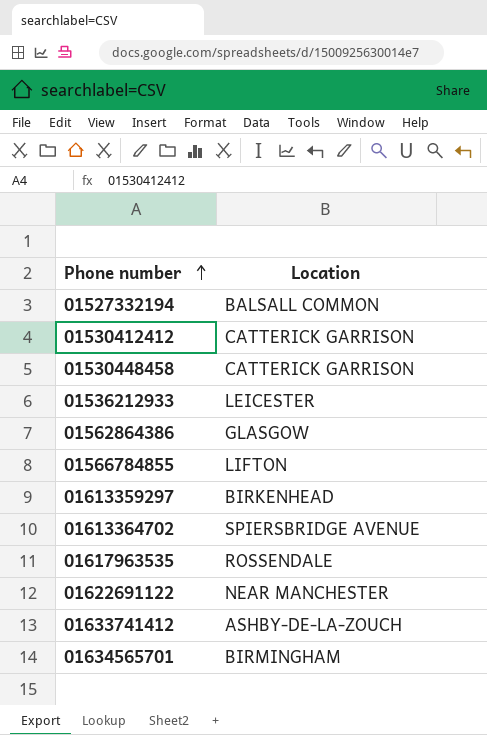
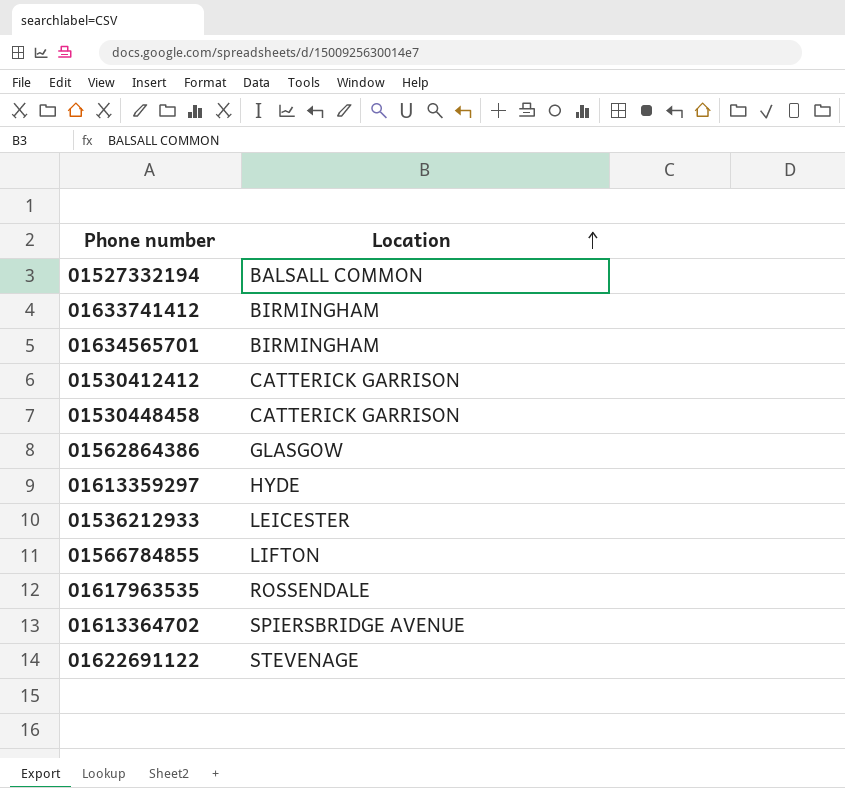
row order: Phone number ascending -> Location ascending
01633741412 | Location: ASHBY-DE-LA-ZOUCH -> BIRMINGHAM
01613359297 | Location: BIRKENHEAD -> HYDE
01622691122 | Location: NEAR MANCHESTER -> STEVENAGE

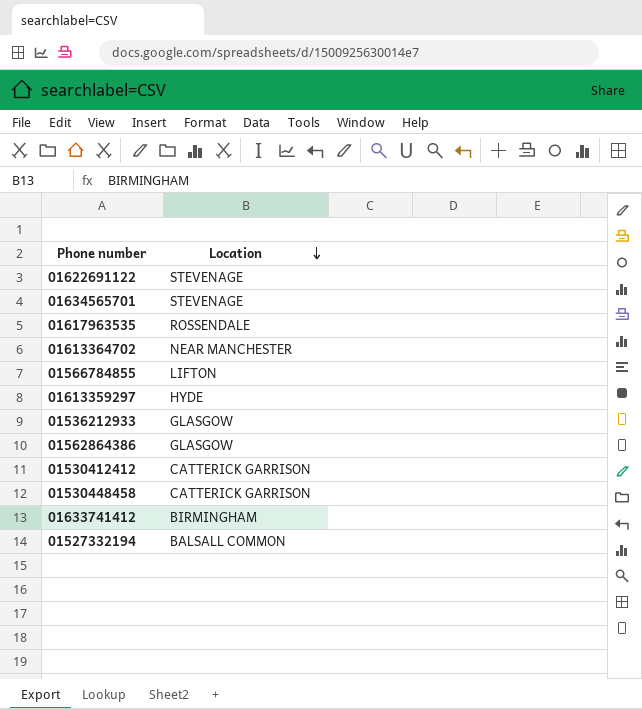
row order: Location ascending -> Location descending
01634565701 | Location: BIRMINGHAM -> STEVENAGE
01613364702 | Location: SPIERSBRIDGE AVENUE -> NEAR MANCHESTER
01536212933 | Location: LEICESTER -> GLASGOW

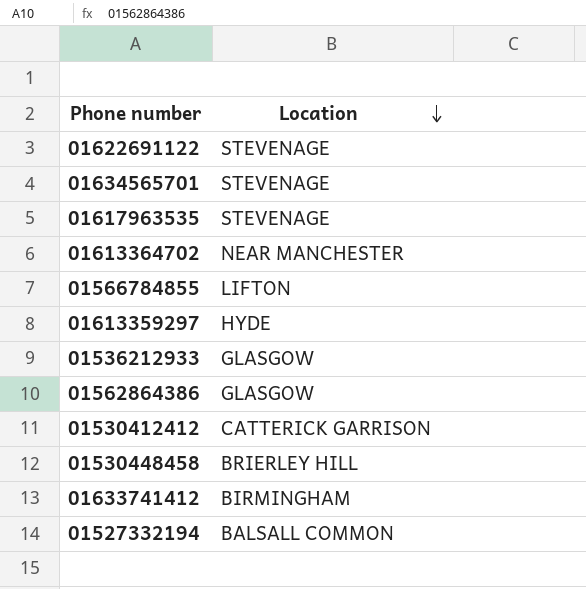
01617963535 | Location: ROSSENDALE -> STEVENAGE
01530448458 | Location: CATTERICK GARRISON -> BRIERLEY HILL

